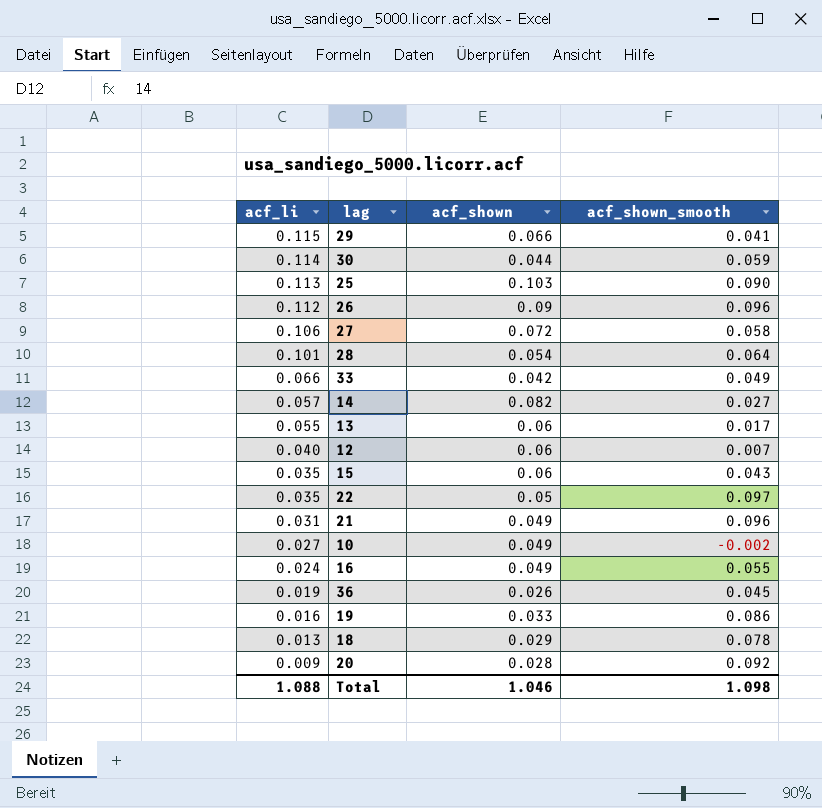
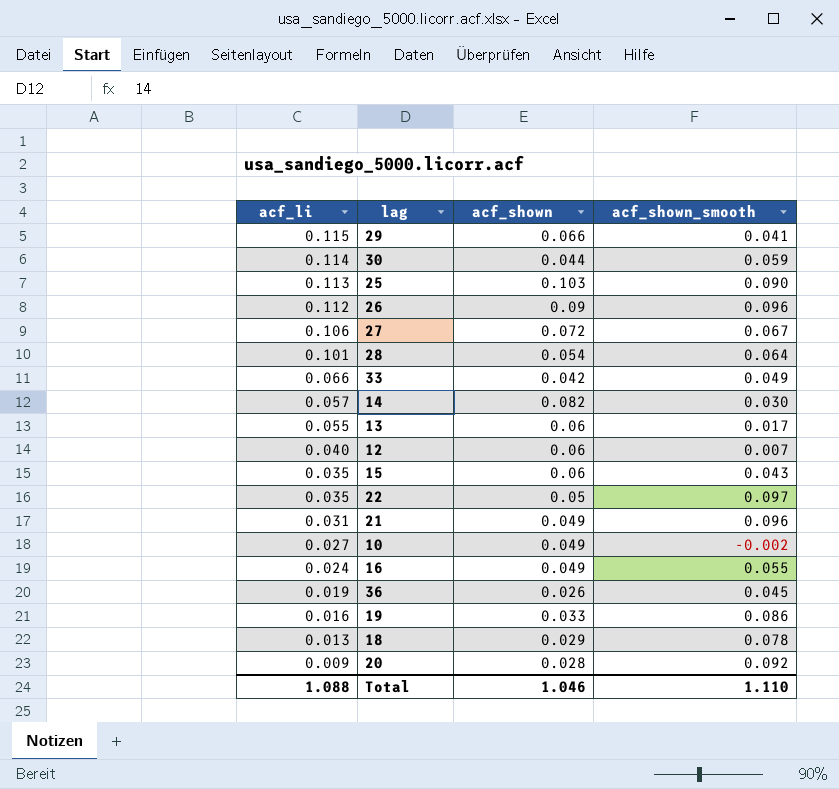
27 | acf_shown_smooth: 0.058 -> 0.067
14 | acf_shown_smooth: 0.027 -> 0.030
Total | acf_shown_smooth: 1.098 -> 1.110

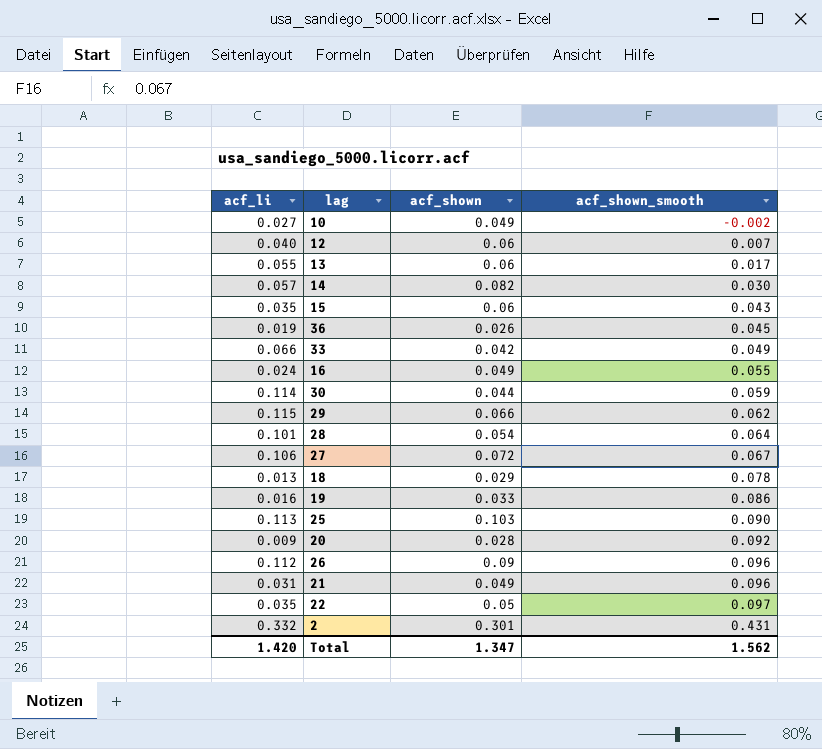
row order: acf_li descending -> acf_shown_smooth ascending
29 | acf_shown_smooth: 0.041 -> 0.062
row 2: none -> 0.332 | 0.301 | 0.431
Total | acf_li: 1.088 -> 1.420
Total | acf_shown: 1.046 -> 1.347
Total | acf_shown_smooth: 1.110 -> 1.562

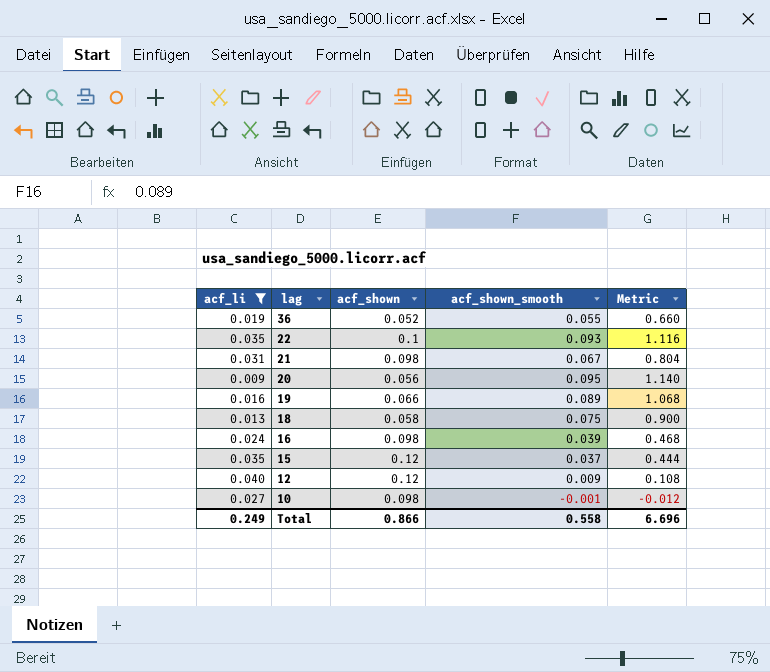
filter: none -> acf_li <= 0.040
row order: acf_shown_smooth ascending -> lag descending
column Metric | formula: none -> [acf_shown_smooth] * 12
36 | acf_shown: 0.026 -> 0.052
36 | acf_shown_smooth: 0.045 -> 0.055
22 | acf_shown: 0.05 -> 0.1
22 | acf_shown_smooth: 0.097 -> 0.093
21 | acf_shown: 0.049 -> 0.098
21 | acf_shown_smooth: 0.096 -> 0.067
20 | acf_shown: 0.028 -> 0.056
20 | acf_shown_smooth: 0.092 -> 0.095
19 | acf_shown: 0.033 -> 0.066
19 | acf_shown_smooth: 0.086 -> 0.089
18 | acf_shown: 0.029 -> 0.058
18 | acf_shown_smooth: 0.078 -> 0.075
16 | acf_shown: 0.049 -> 0.098
16 | acf_shown_smooth: 0.055 -> 0.039
15 | acf_shown: 0.06 -> 0.12
15 | acf_shown_smooth: 0.043 -> 0.037
12 | acf_shown: 0.06 -> 0.12
12 | acf_shown_smooth: 0.007 -> 0.009
10 | acf_shown: 0.049 -> 0.098
10 | acf_shown_smooth: -0.002 -> -0.001
Total | acf_li: 1.420 -> 0.249
Total | acf_shown: 1.347 -> 0.866
Total | acf_shown_smooth: 1.562 -> 0.558

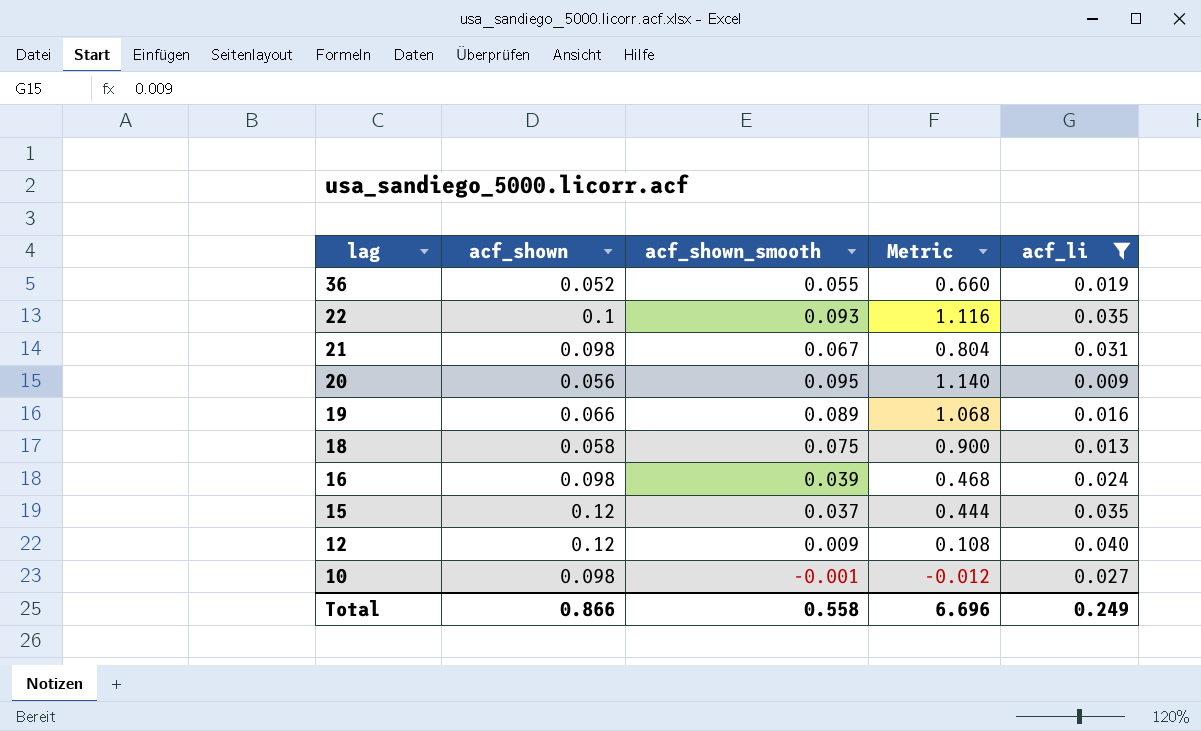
column acf_li | position: 1 -> 5

